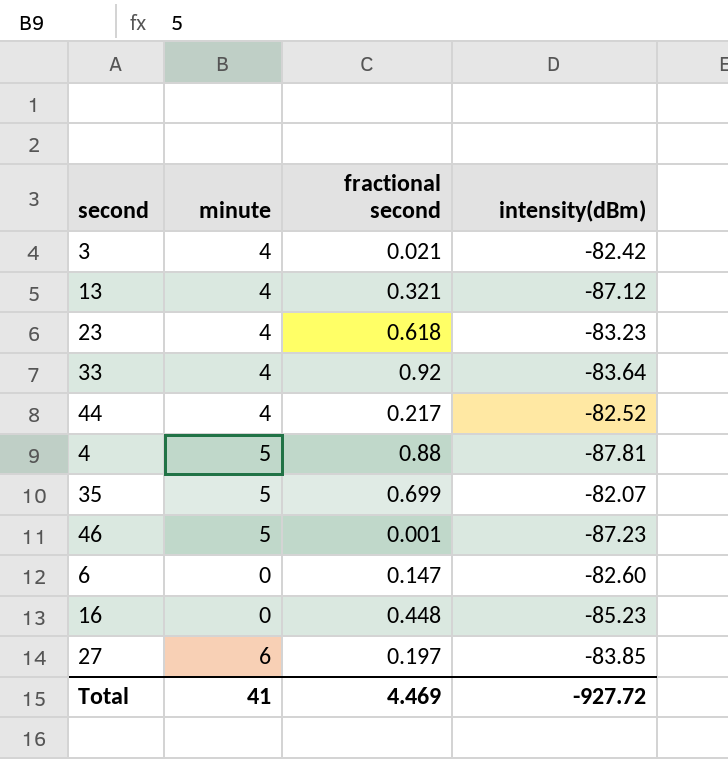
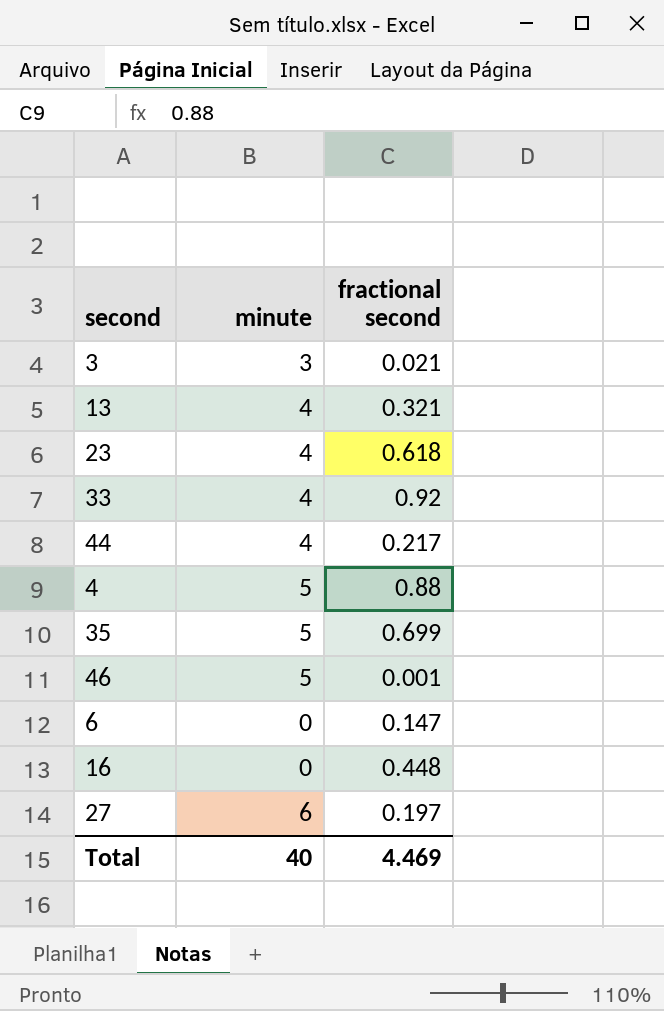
column intensity(dBm) | position: 4 -> none
3 | minute: 4 -> 3
Total | minute: 41 -> 40

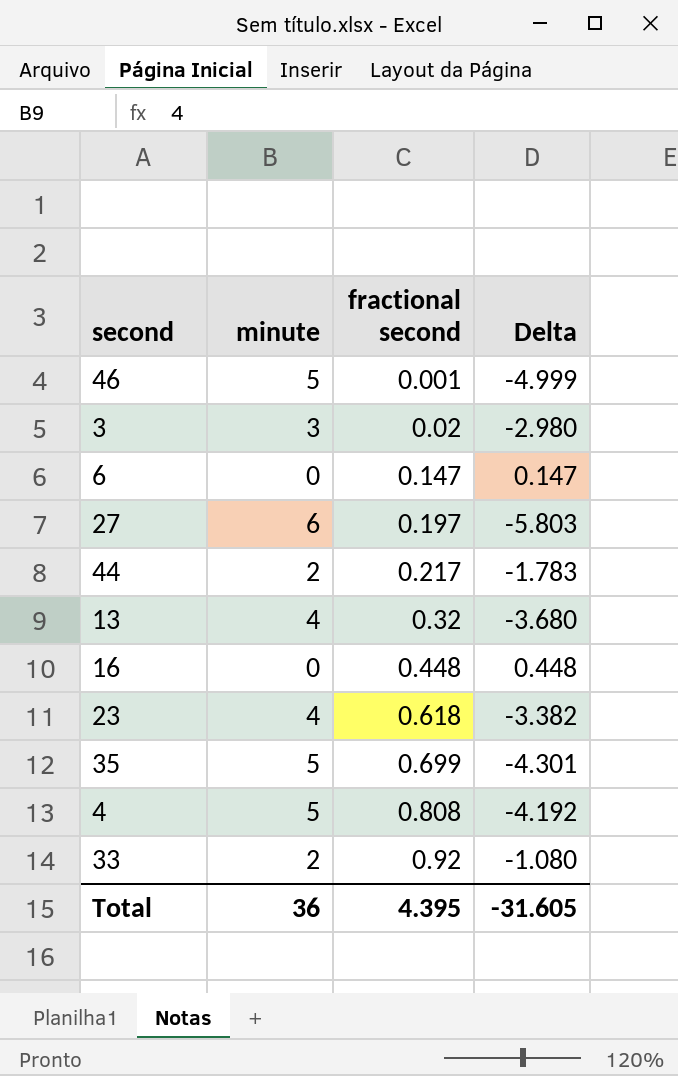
row order: none -> fractional second ascending
column Delta | formula: none -> [fractional second] - [minute]
3 | fractional second: 0.021 -> 0.02
44 | minute: 4 -> 2
13 | fractional second: 0.321 -> 0.32
4 | fractional second: 0.88 -> 0.808
33 | minute: 4 -> 2
Total | minute: 40 -> 36
Total | fractional second: 4.469 -> 4.395

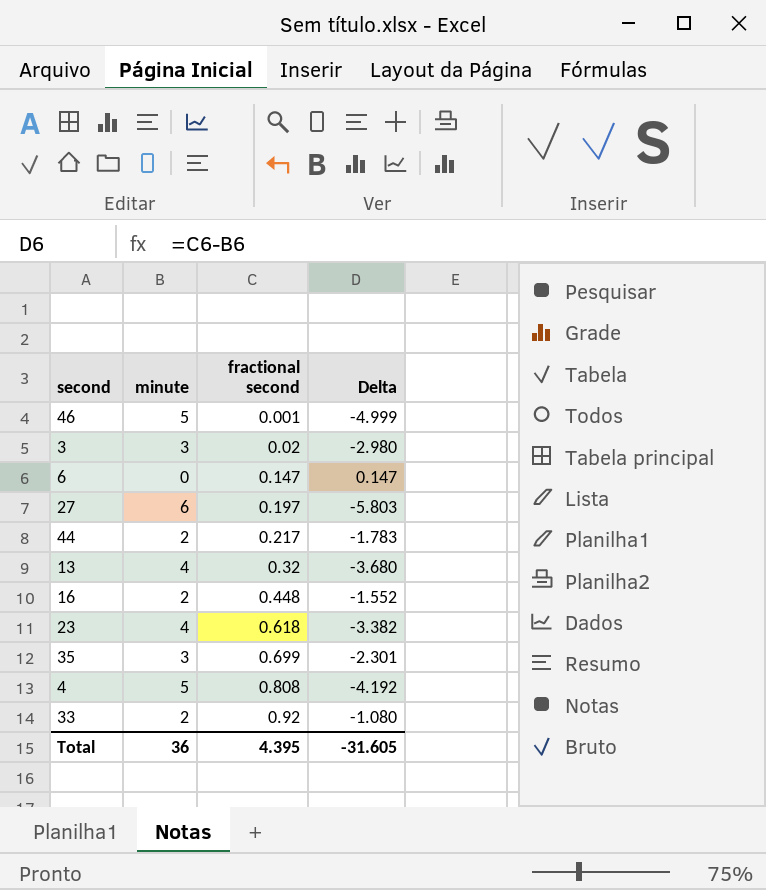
16 | minute: 0 -> 2
16 | Delta: 0.448 -> -1.552
35 | minute: 5 -> 3
35 | Delta: -4.301 -> -2.301

